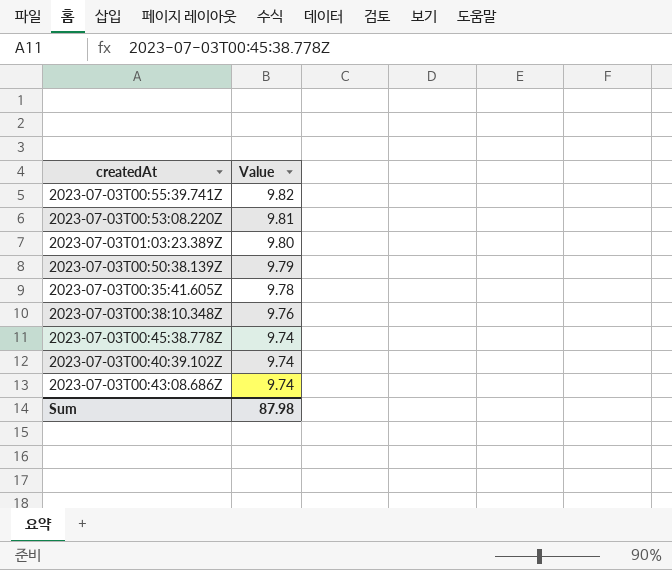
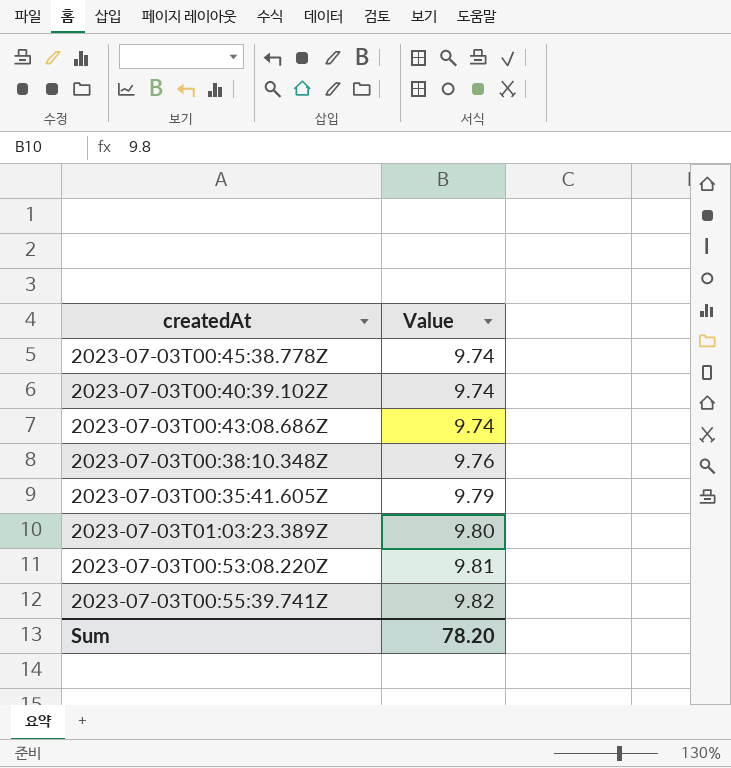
row order: Value descending -> Value ascending
row 2023-07-03T00:50:38.139Z: 9.79 -> none
2023-07-03T00:35:41.605Z | Value: 9.78 -> 9.79
Sum | Value: 87.98 -> 78.20

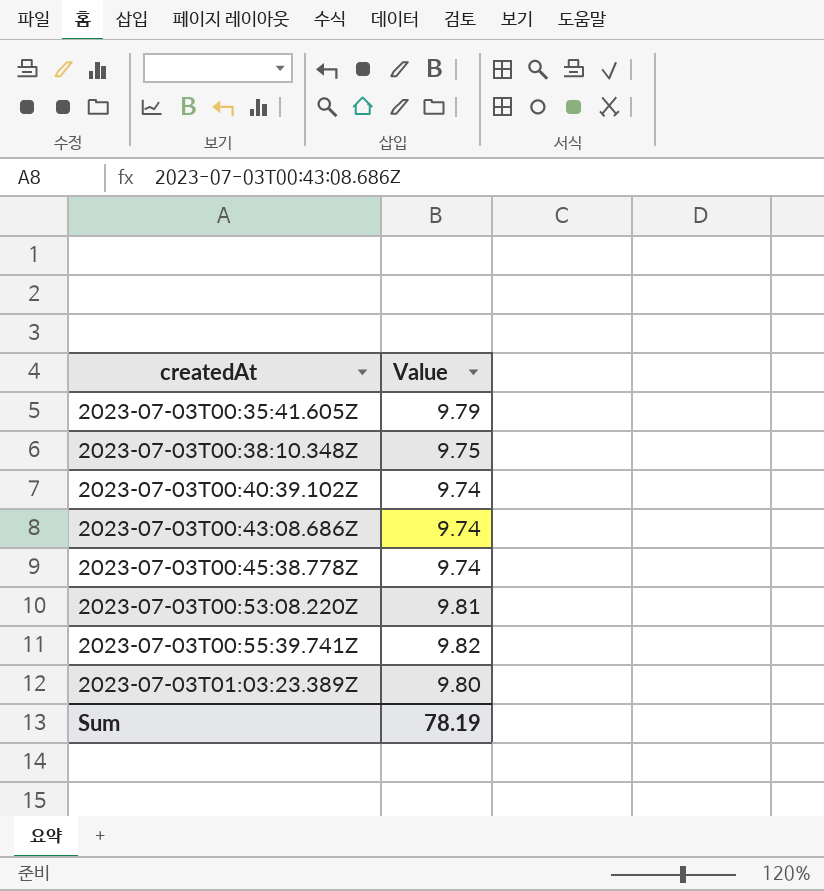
row order: Value ascending -> createdAt ascending
2023-07-03T00:38:10.348Z | Value: 9.76 -> 9.75
Sum | Value: 78.20 -> 78.19

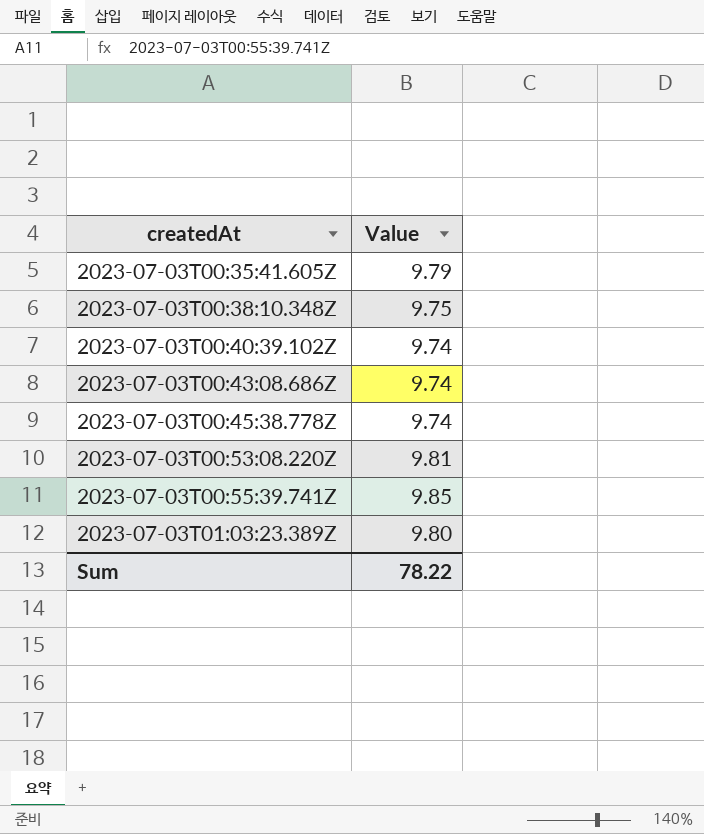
2023-07-03T00:55:39.741Z | Value: 9.82 -> 9.85
Sum | Value: 78.19 -> 78.22

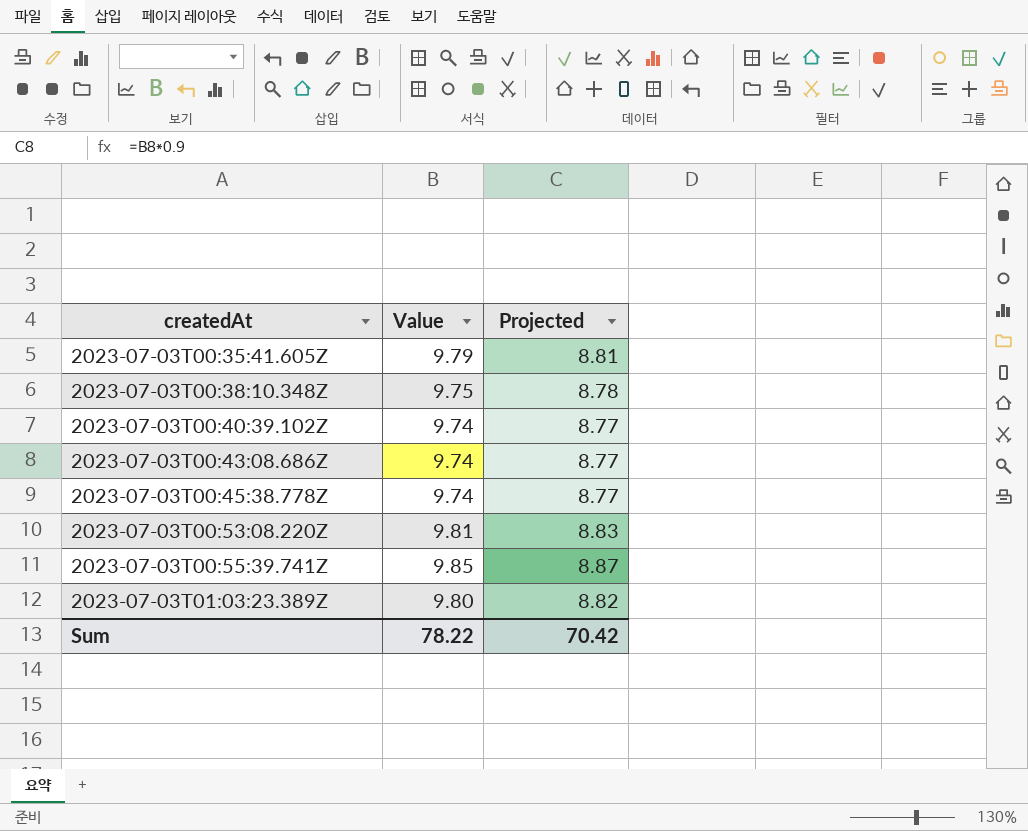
column Projected | formula: none -> [Value] * 0.9

